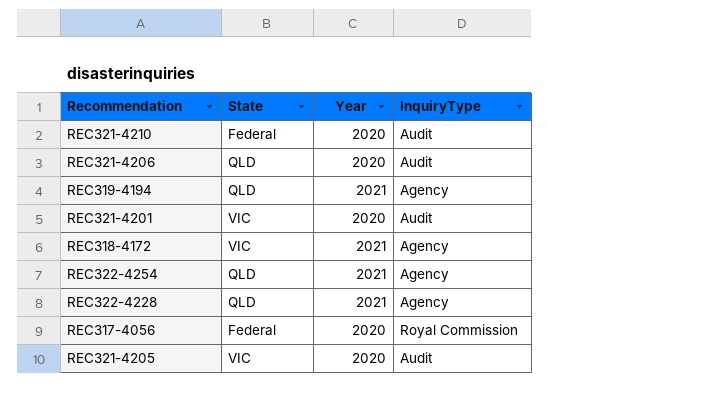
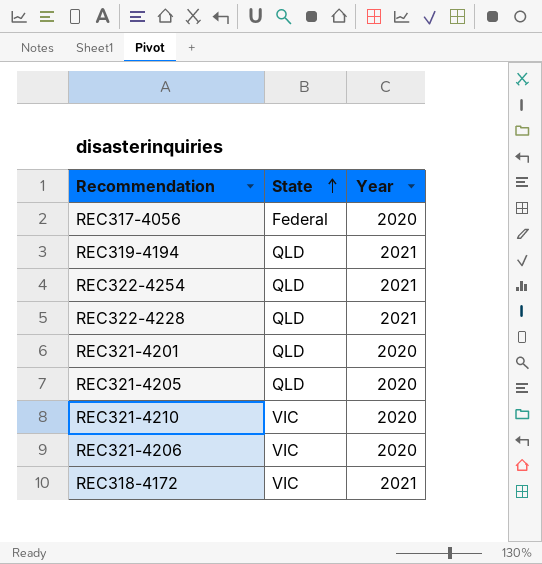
row order: none -> State ascending
column InquiryType | position: 4 -> none
REC321-4201 | State: VIC -> QLD
REC321-4205 | State: VIC -> QLD
REC321-4210 | State: Federal -> VIC
REC321-4206 | State: QLD -> VIC

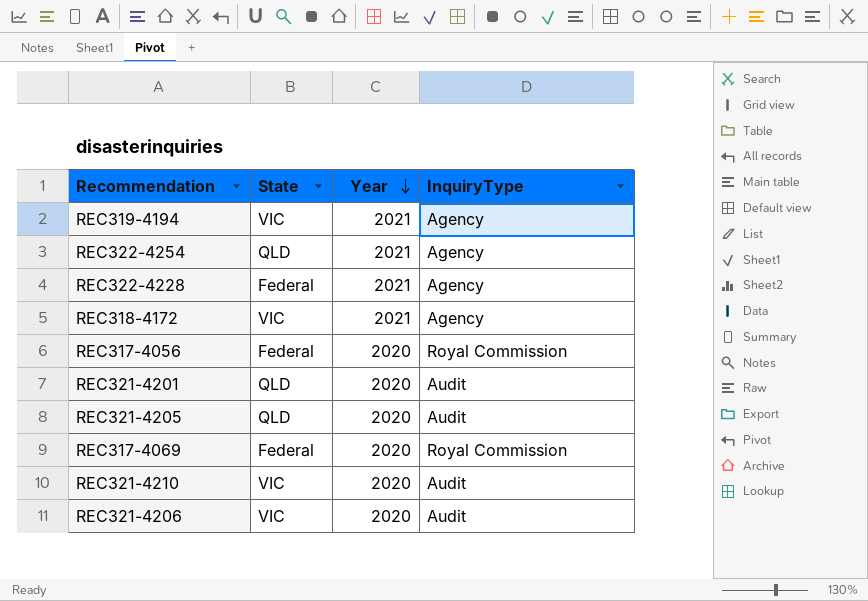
row order: State ascending -> Year descending
column InquiryType | position: none -> 4
REC319-4194 | State: QLD -> VIC
REC322-4228 | State: QLD -> Federal
row REC317-4069: none -> Federal | 2020 | Royal Commission

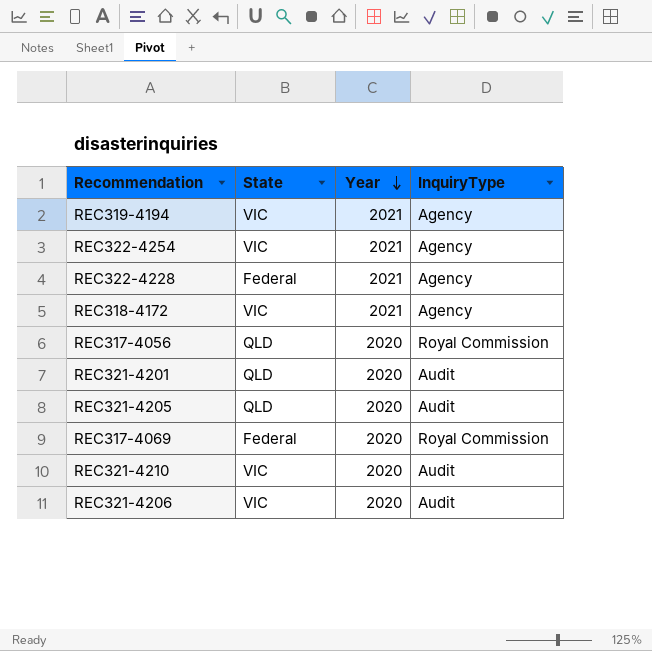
REC322-4254 | State: QLD -> VIC
REC317-4056 | State: Federal -> QLD

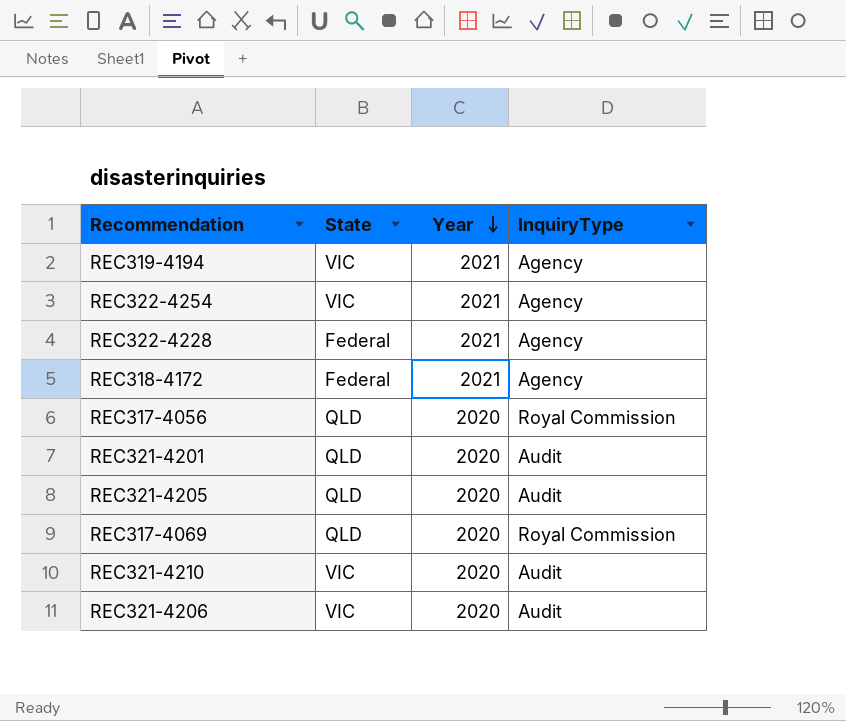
REC318-4172 | State: VIC -> Federal
REC317-4069 | State: Federal -> QLD

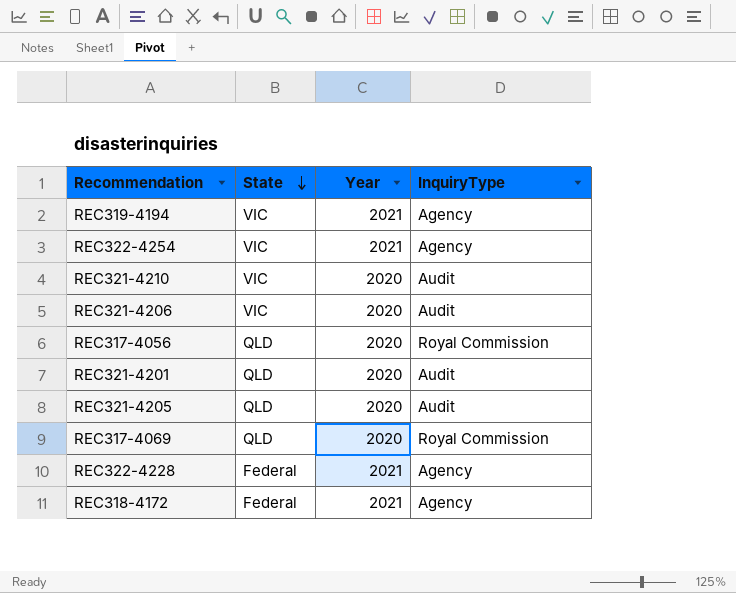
row order: Year descending -> State descending

